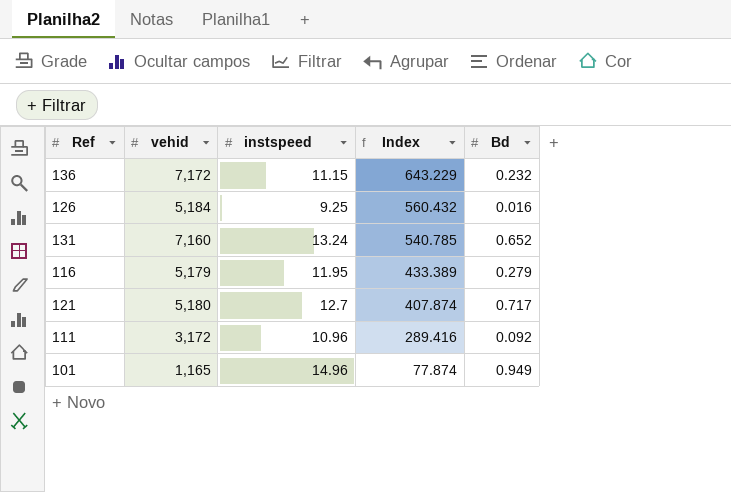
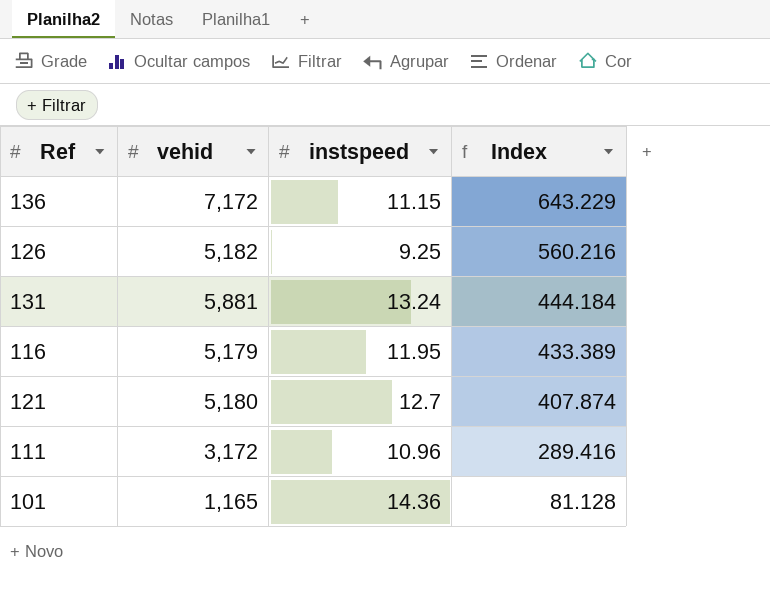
column Bd | position: 5 -> none
126 | vehid: 5,184 -> 5,182
126 | Index: 560.432 -> 560.216
131 | vehid: 7,160 -> 5,881
131 | Index: 540.785 -> 444.184
101 | instspeed: 14.96 -> 14.36
101 | Index: 77.874 -> 81.128

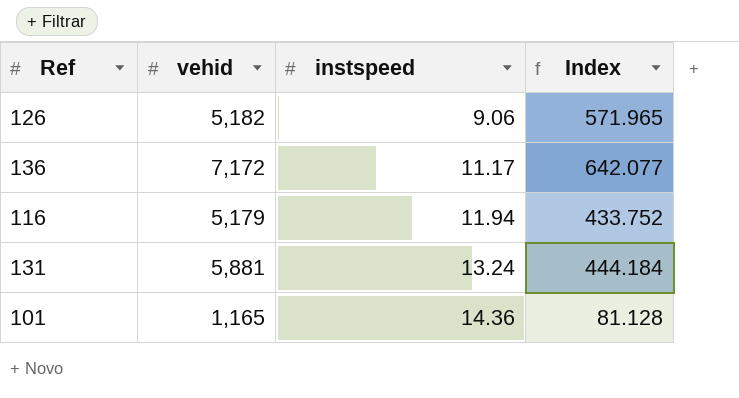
row order: Index descending -> instspeed ascending
row 121: 5,180 | 12.7 | 407.874 -> none
row 111: 3,172 | 10.96 | 289.416 -> none
126 | instspeed: 9.25 -> 9.06
126 | Index: 560.216 -> 571.965
136 | instspeed: 11.15 -> 11.17
136 | Index: 643.229 -> 642.077
116 | instspeed: 11.95 -> 11.94
116 | Index: 433.389 -> 433.752

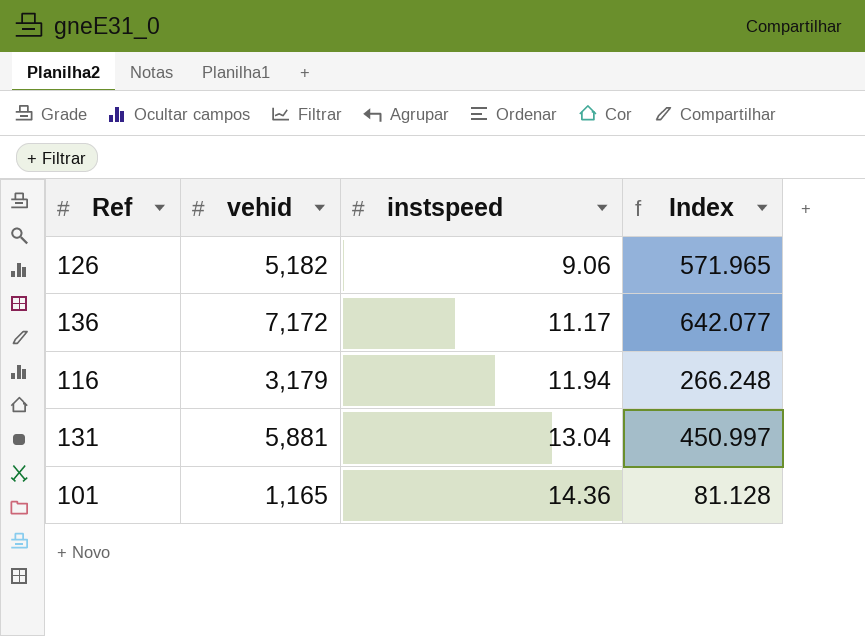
116 | vehid: 5,179 -> 3,179
116 | Index: 433.752 -> 266.248
131 | instspeed: 13.24 -> 13.04
131 | Index: 444.184 -> 450.997

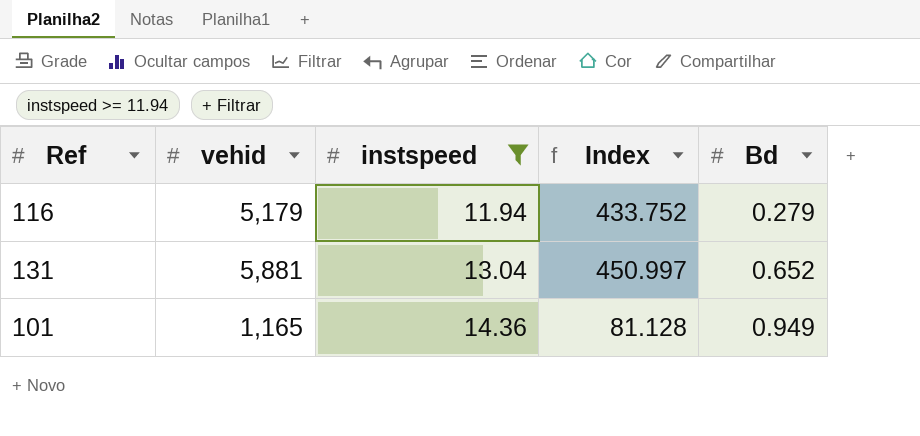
filter: none -> instspeed >= 11.94
column Bd | position: none -> 5
116 | vehid: 3,179 -> 5,179
116 | Index: 266.248 -> 433.752

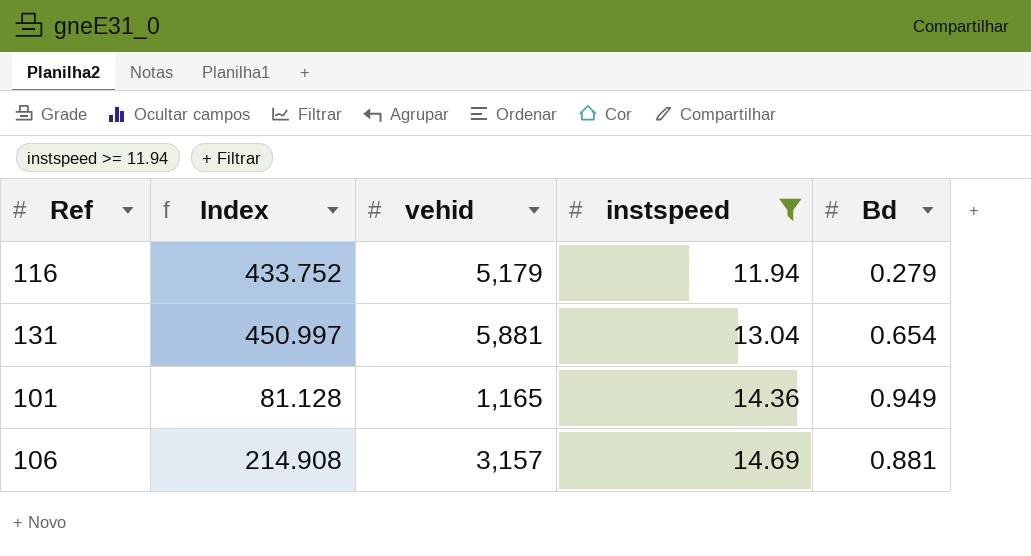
column Index | position: 4 -> 2
131 | Bd: 0.652 -> 0.654
row 106: none -> 214.908 | 3,157 | 14.69 | 0.881

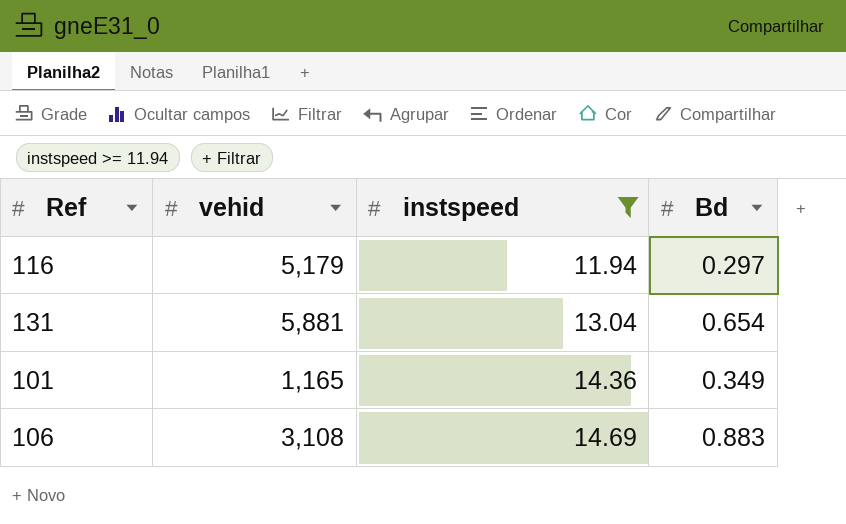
column Index | formula: [vehid] / [instspeed] -> none
116 | Bd: 0.279 -> 0.297
101 | Bd: 0.949 -> 0.349
106 | vehid: 3,157 -> 3,108
106 | Bd: 0.881 -> 0.883

